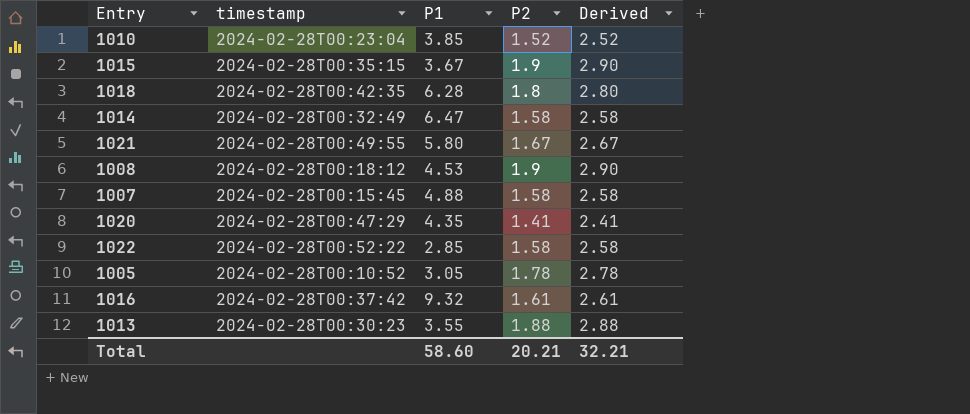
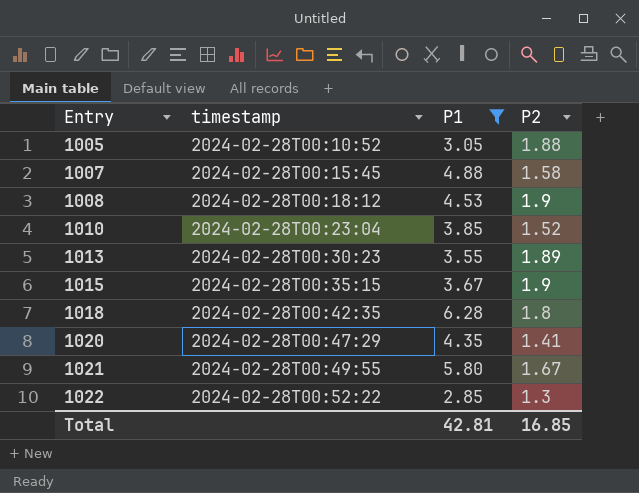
filter: none -> P1 <= 6.28
row order: none -> Entry ascending
column Derived | formula: [P2] + 1 -> none
1005 | P2: 1.78 -> 1.88
1013 | P2: 1.88 -> 1.89
1022 | P2: 1.58 -> 1.3
Total | P1: 58.60 -> 42.81
Total | P2: 20.21 -> 16.85

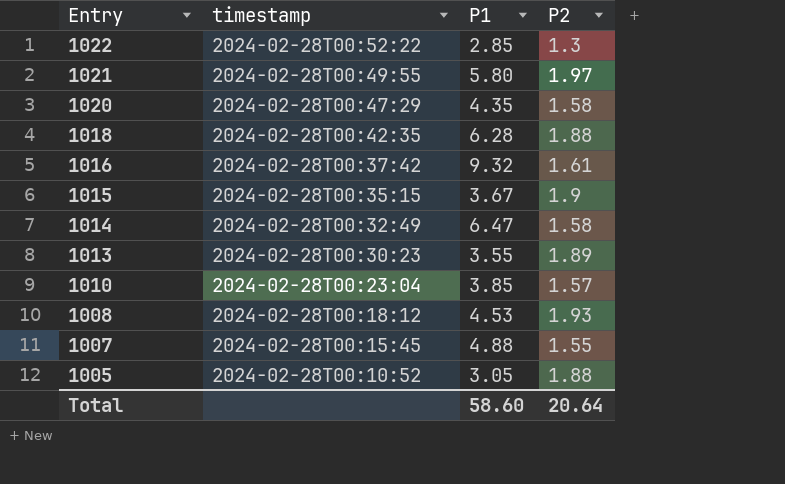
filter: P1 <= 6.28 -> none
row order: Entry ascending -> Entry descending
1021 | P2: 1.67 -> 1.97
1020 | P2: 1.41 -> 1.58
1018 | P2: 1.8 -> 1.88
1010 | P2: 1.52 -> 1.57
1008 | P2: 1.9 -> 1.93
1007 | P2: 1.58 -> 1.55
Total | P1: 42.81 -> 58.60
Total | P2: 16.85 -> 20.64

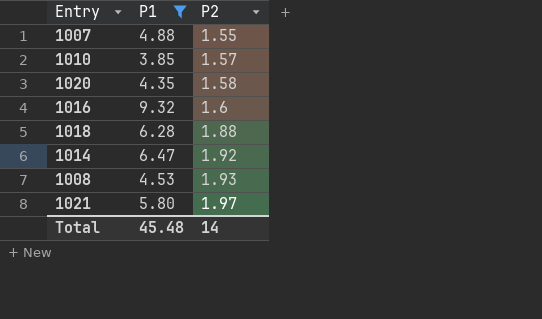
filter: none -> P1 >= 3.85
row order: Entry descending -> P2 ascending
column timestamp | position: 2 -> none
1016 | P2: 1.61 -> 1.6
1014 | P2: 1.58 -> 1.92
Total | P1: 58.60 -> 45.48
Total | P2: 20.64 -> 14

